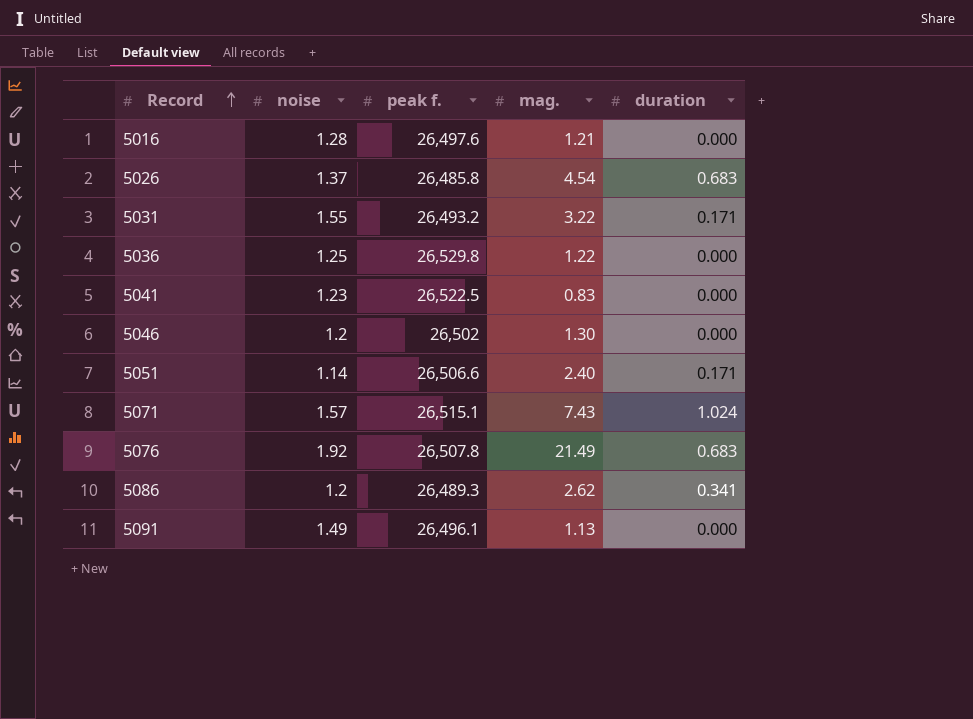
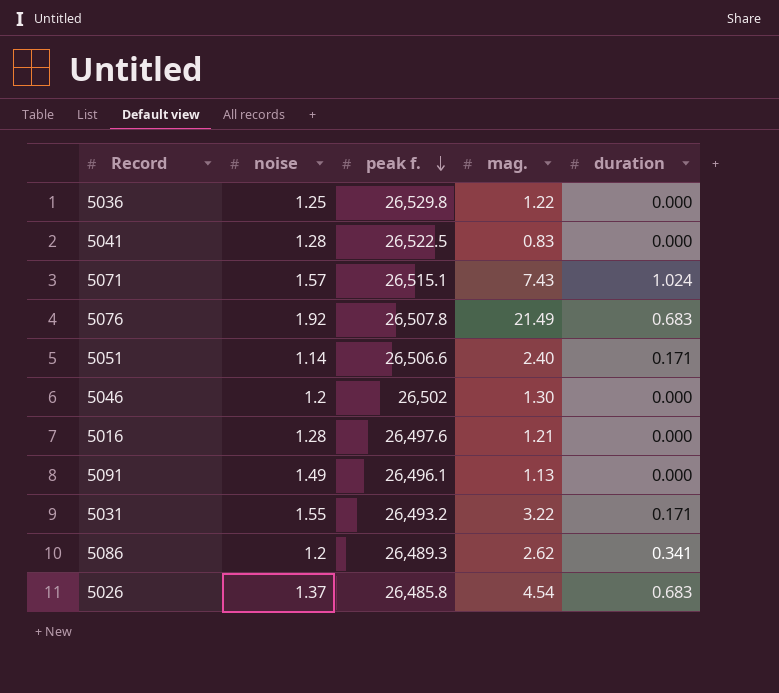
row order: Record ascending -> peak f. descending
5041 | noise: 1.23 -> 1.28

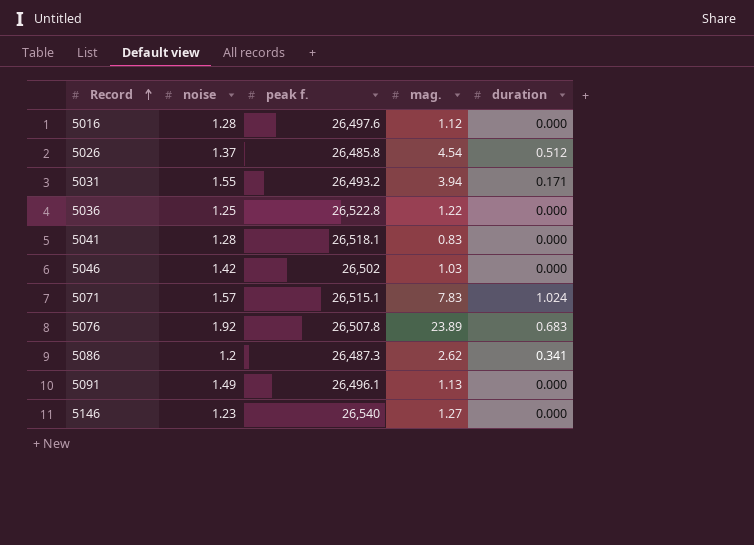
row order: peak f. descending -> Record ascending
row 5051: 1.14 | 26,506.6 | 2.40 | 0.171 -> none
5016 | mag.: 1.21 -> 1.12
5026 | duration: 0.683 -> 0.512
5031 | mag.: 3.22 -> 3.94
5036 | peak f.: 26,529.8 -> 26,522.8
5041 | peak f.: 26,522.5 -> 26,518.1
5046 | noise: 1.2 -> 1.42
5046 | mag.: 1.30 -> 1.03
5071 | mag.: 7.43 -> 7.83
5076 | mag.: 21.49 -> 23.89
5086 | peak f.: 26,489.3 -> 26,487.3
row 5146: none -> 1.23 | 26,540 | 1.27 | 0.000

